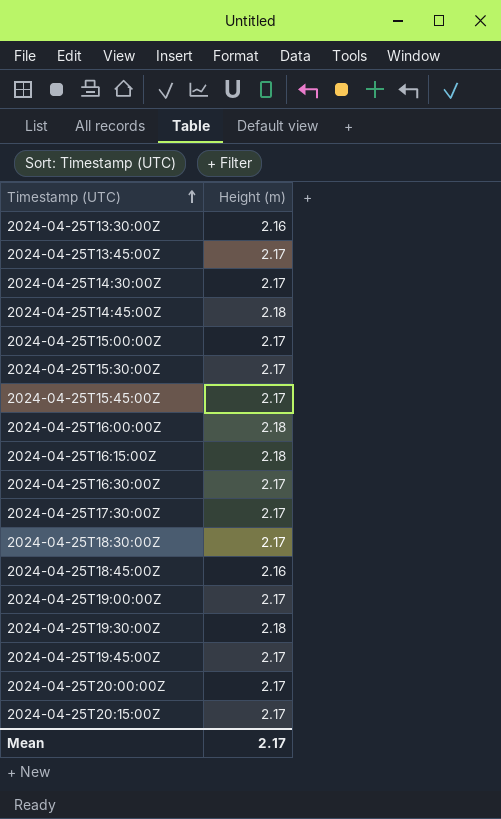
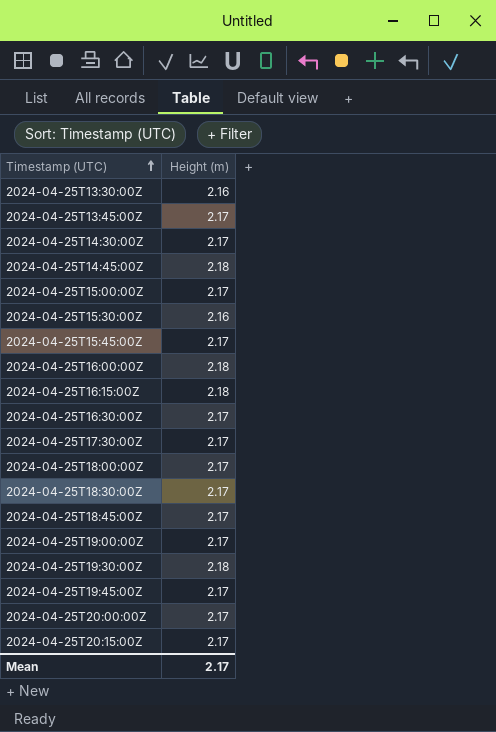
2024-04-25T15:30:00Z | Height (m): 2.17 -> 2.16
row 2024-04-25T18:00:00Z: none -> 2.17
2024-04-25T18:45:00Z | Height (m): 2.16 -> 2.17

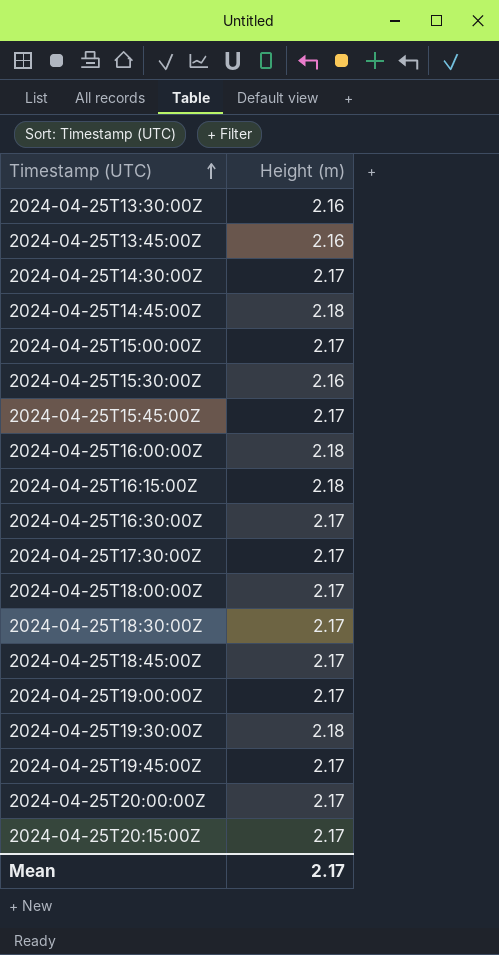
2024-04-25T13:45:00Z | Height (m): 2.17 -> 2.16

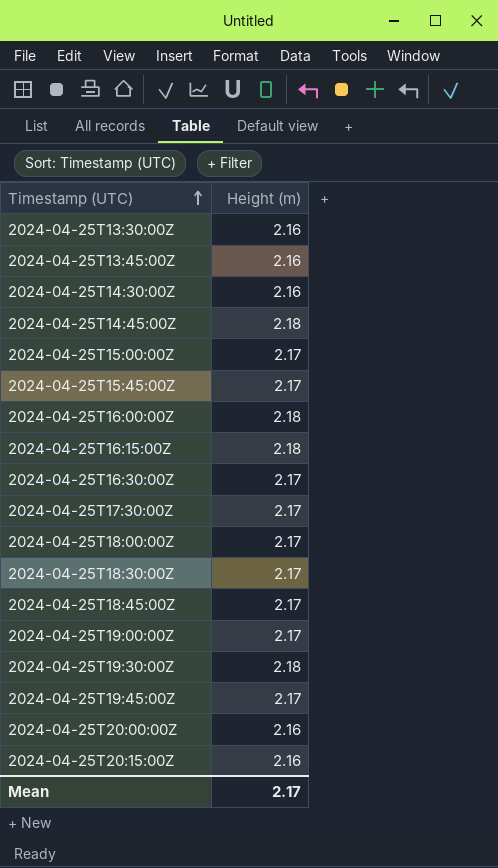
row 2024-04-25T15:30:00Z: 2.16 -> none
2024-04-25T14:30:00Z | Height (m): 2.17 -> 2.16
2024-04-25T20:00:00Z | Height (m): 2.17 -> 2.16
2024-04-25T20:15:00Z | Height (m): 2.17 -> 2.16

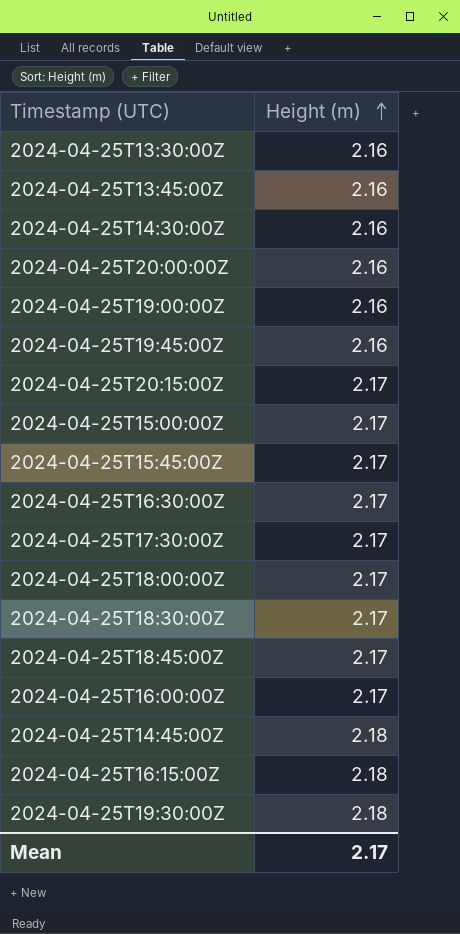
row order: Timestamp (UTC) ascending -> Height (m) ascending
2024-04-25T19:00:00Z | Height (m): 2.17 -> 2.16
2024-04-25T19:45:00Z | Height (m): 2.17 -> 2.16
2024-04-25T20:15:00Z | Height (m): 2.16 -> 2.17
2024-04-25T16:00:00Z | Height (m): 2.18 -> 2.17

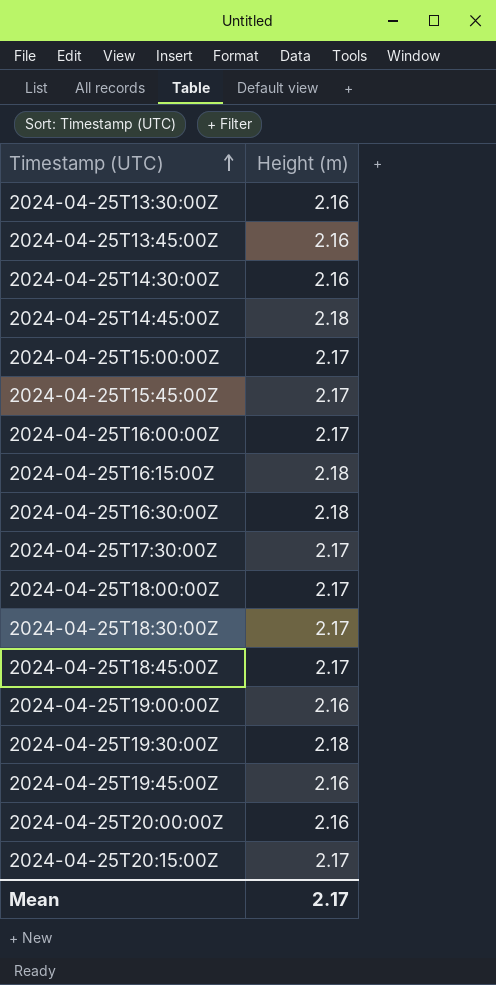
row order: Height (m) ascending -> Timestamp (UTC) ascending
2024-04-25T16:30:00Z | Height (m): 2.17 -> 2.18

